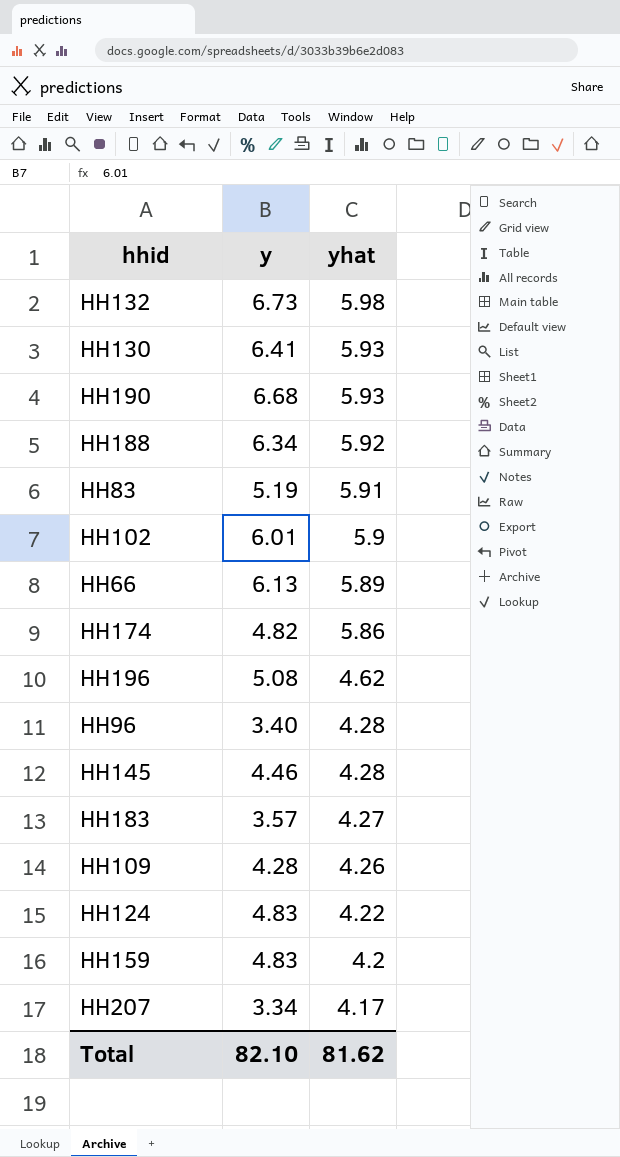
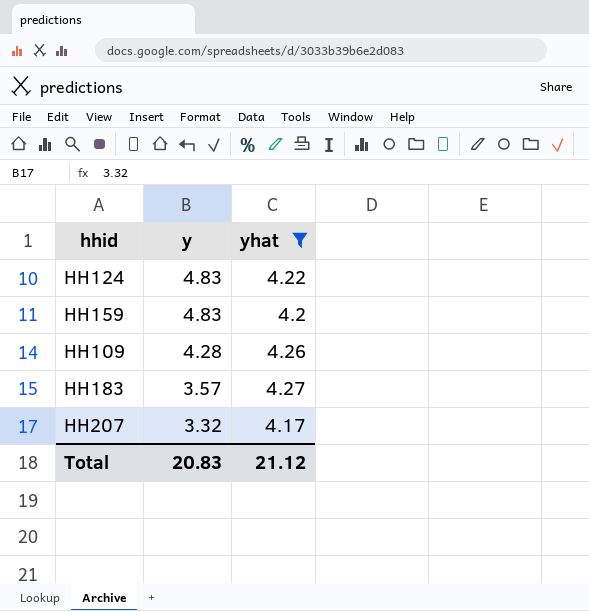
filter: none -> yhat <= 4.27
row order: yhat descending -> y descending
HH207 | y: 3.34 -> 3.32
Total | y: 82.10 -> 20.83
Total | yhat: 81.62 -> 21.12

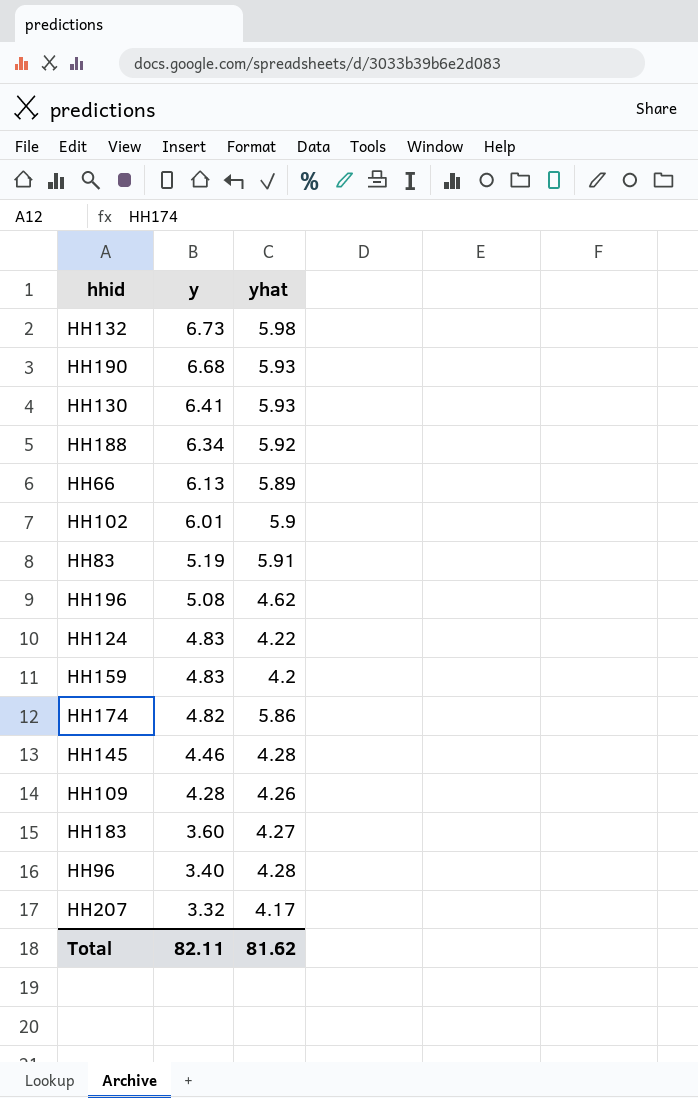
filter: yhat <= 4.27 -> none
HH183 | y: 3.57 -> 3.60
Total | y: 20.83 -> 82.11
Total | yhat: 21.12 -> 81.62

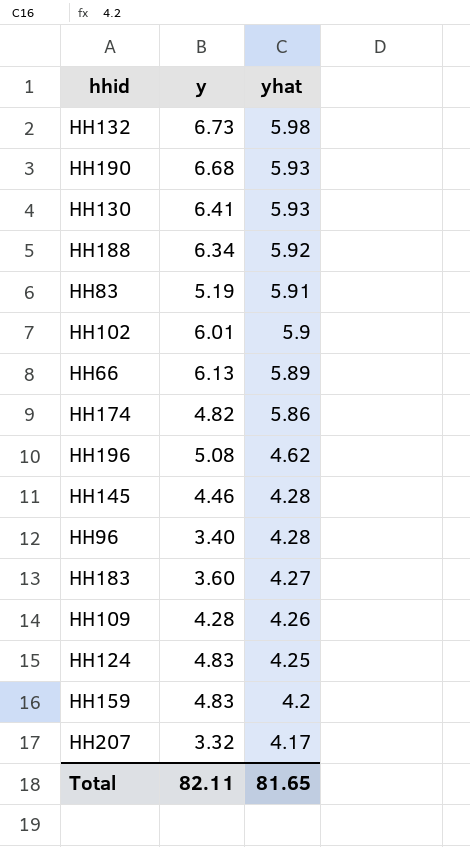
row order: y descending -> yhat descending
HH124 | yhat: 4.22 -> 4.25
Total | yhat: 81.62 -> 81.65

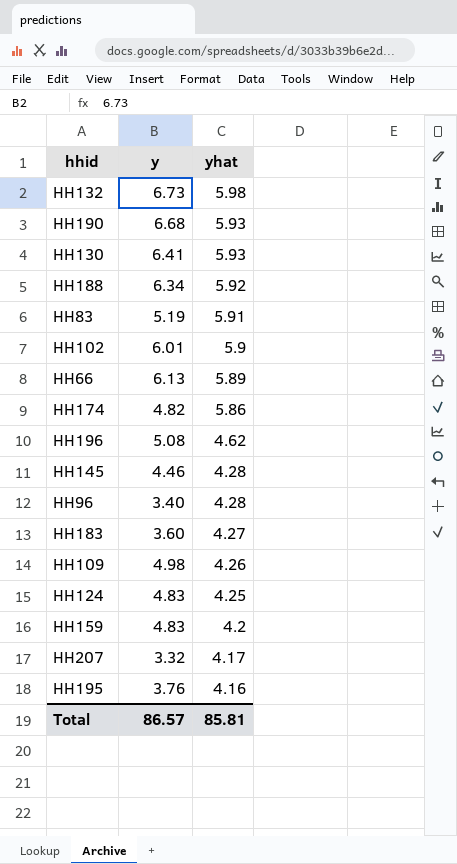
HH109 | y: 4.28 -> 4.98
row HH195: none -> 3.76 | 4.16
Total | y: 82.11 -> 86.57
Total | yhat: 81.65 -> 85.81

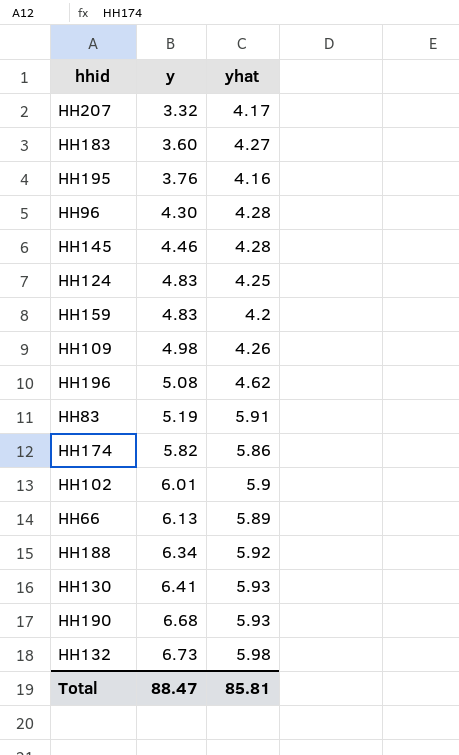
row order: yhat descending -> y ascending
HH96 | y: 3.40 -> 4.30
HH174 | y: 4.82 -> 5.82
Total | y: 86.57 -> 88.47

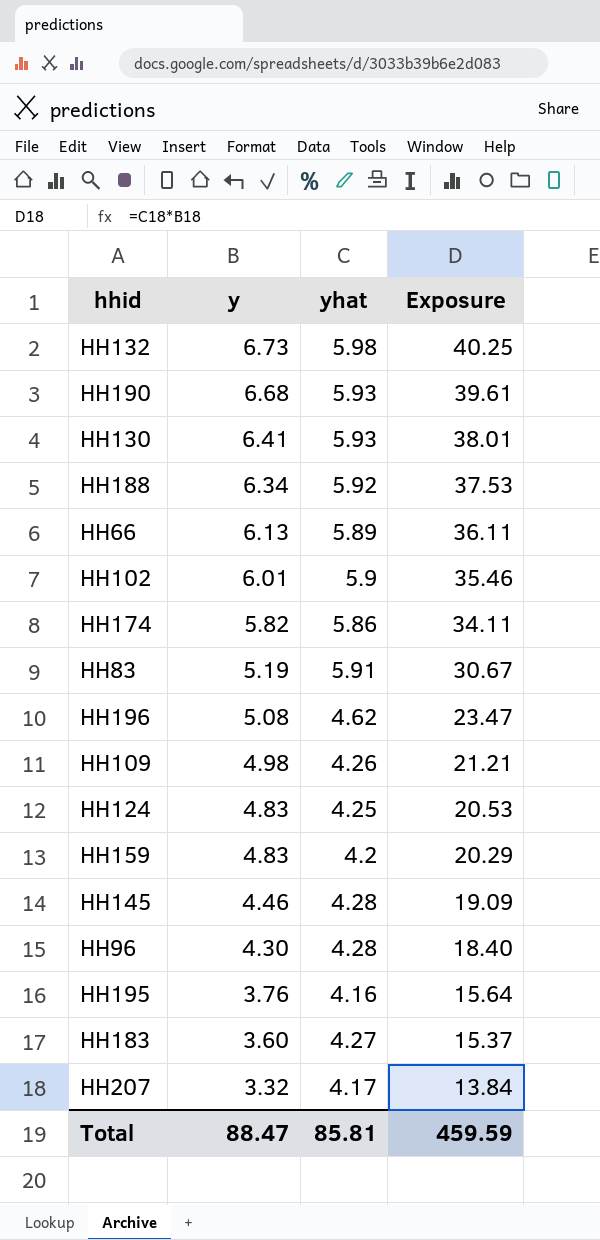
row order: y ascending -> y descending
column Exposure | formula: none -> [y] * [yhat]

